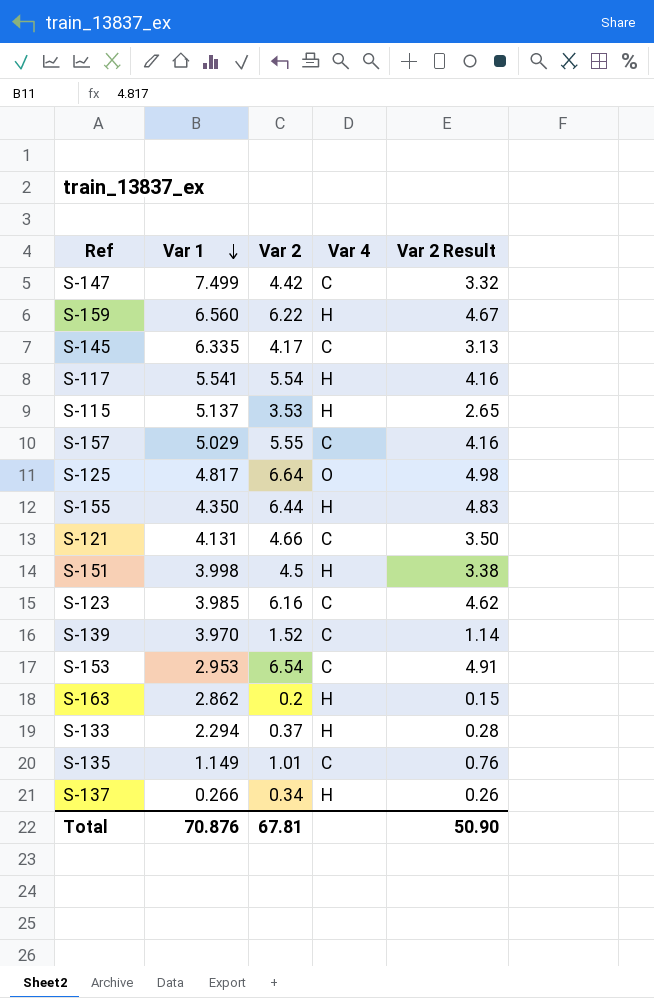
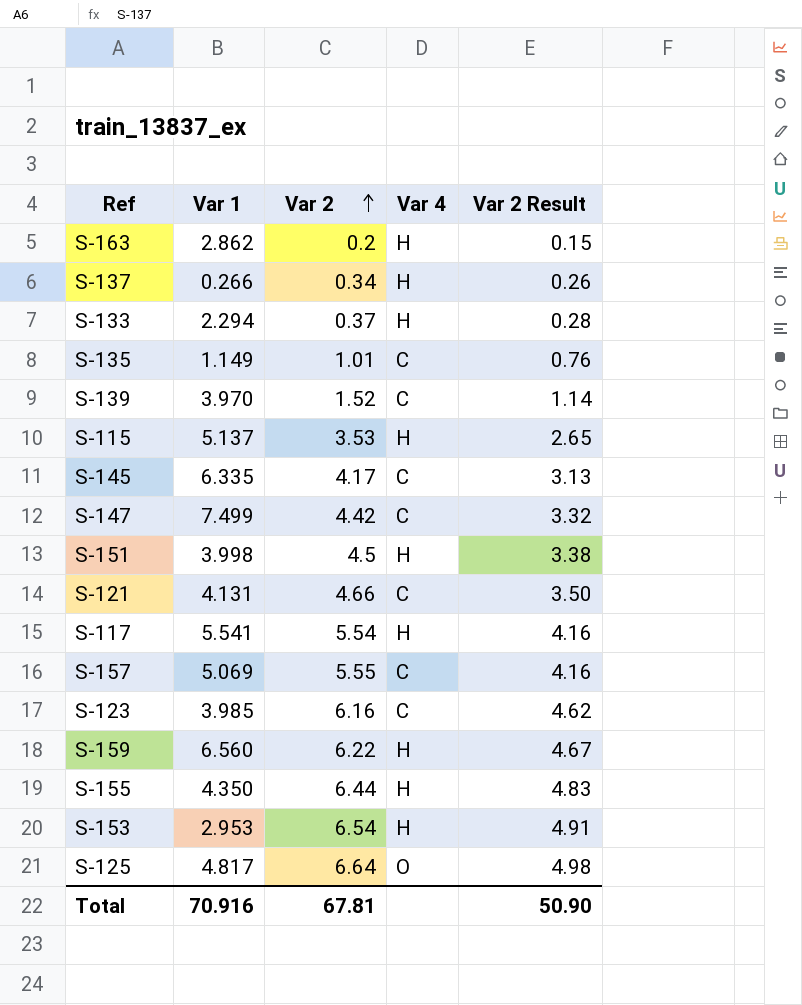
row order: Var 1 descending -> Var 2 ascending
S-157 | Var 1: 5.029 -> 5.069
S-153 | Var 4: C -> H
Total | Var 1: 70.876 -> 70.916

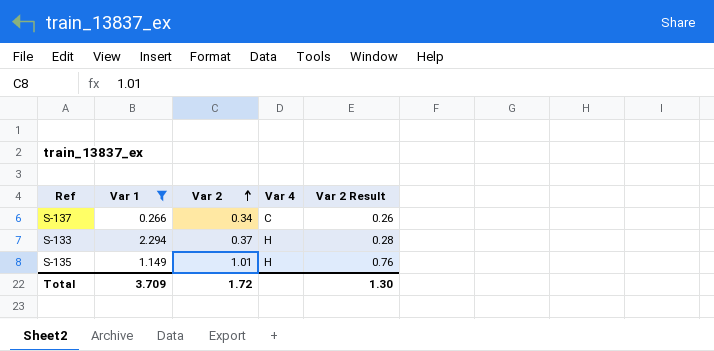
filter: none -> Var 1 <= 2.294
S-137 | Var 4: H -> C
S-135 | Var 4: C -> H
Total | Var 1: 70.916 -> 3.709
Total | Var 2: 67.81 -> 1.72
Total | Var 2 Result: 50.90 -> 1.30

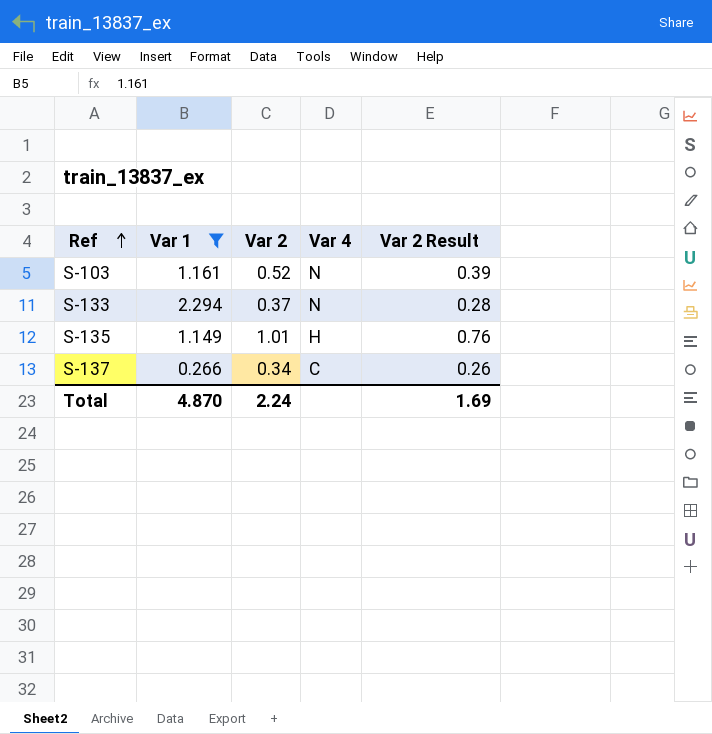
row order: Var 2 ascending -> Ref ascending
row S-103: none -> 1.161 | 0.52 | N | 0.39
S-133 | Var 4: H -> N
Total | Var 1: 3.709 -> 4.870
Total | Var 2: 1.72 -> 2.24
Total | Var 2 Result: 1.30 -> 1.69

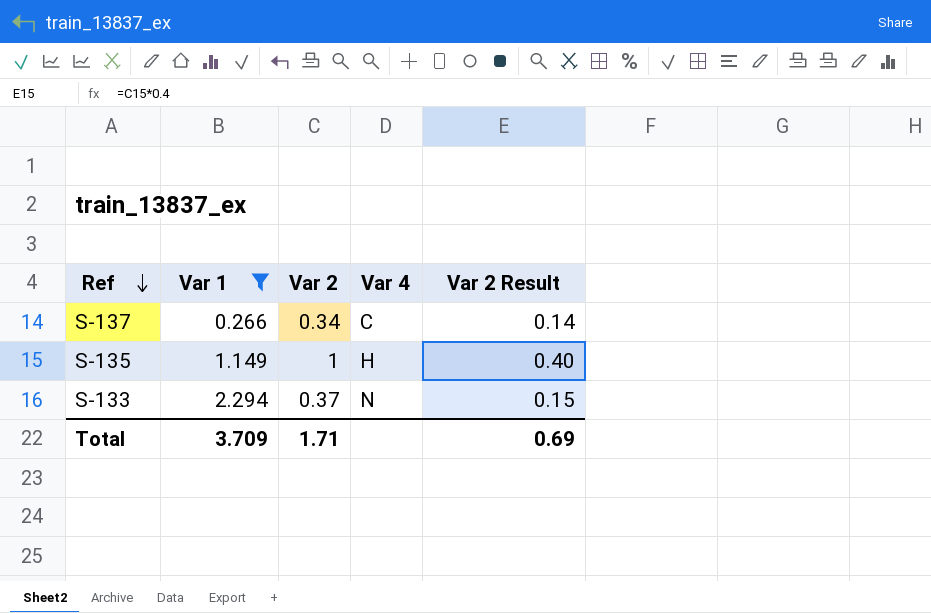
row order: Ref ascending -> Ref descending
column Var 2 Result | formula: [Var 2] * 0.75 -> [Var 2] * 0.4
row S-103: 1.161 | 0.52 | N | 0.39 -> none
S-135 | Var 2: 1.01 -> 1
Total | Var 1: 4.870 -> 3.709
Total | Var 2: 2.24 -> 1.71
Total | Var 2 Result: 1.69 -> 0.69

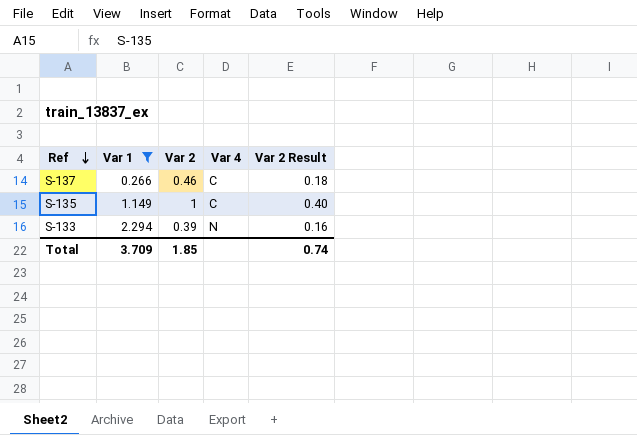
S-137 | Var 2: 0.34 -> 0.46
S-137 | Var 2 Result: 0.14 -> 0.18
S-135 | Var 4: H -> C
S-133 | Var 2: 0.37 -> 0.39
S-133 | Var 2 Result: 0.15 -> 0.16
Total | Var 2: 1.71 -> 1.85
Total | Var 2 Result: 0.69 -> 0.74

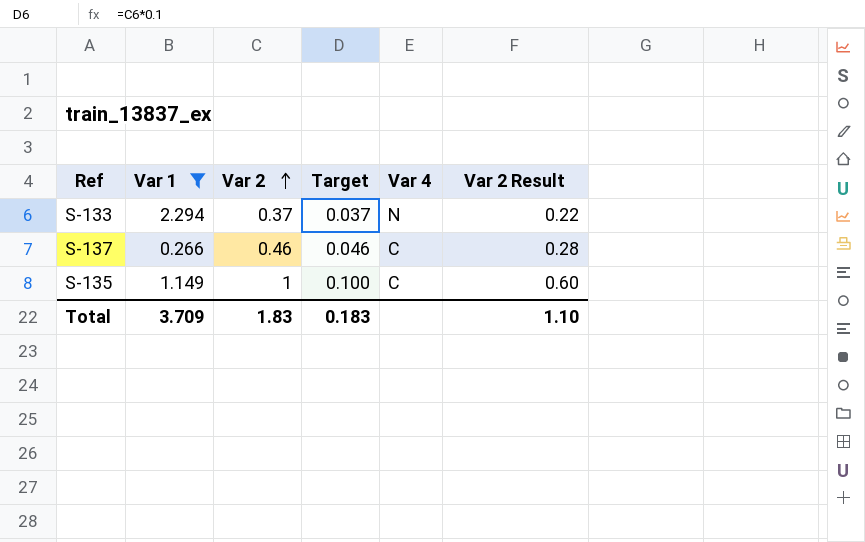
row order: Ref descending -> Var 2 ascending
column Target | formula: none -> [Var 2] * 0.1
column Var 2 Result | formula: [Var 2] * 0.4 -> [Var 2] * 0.6
S-133 | Var 2: 0.39 -> 0.37
Total | Var 2: 1.85 -> 1.83
Total | Var 2 Result: 0.74 -> 1.10

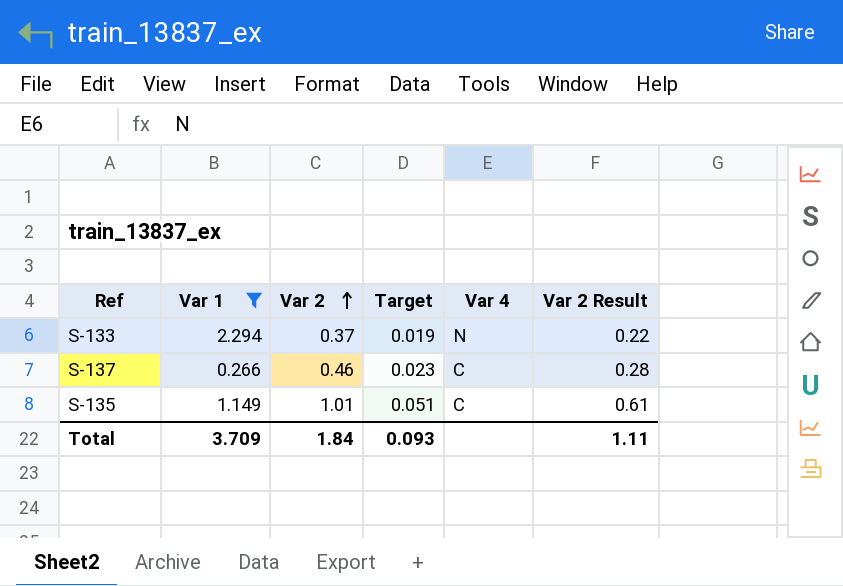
column Target | formula: [Var 2] * 0.1 -> [Var 2] * 0.05
S-135 | Var 2: 1 -> 1.01
S-135 | Var 2 Result: 0.60 -> 0.61
Total | Var 2: 1.83 -> 1.84
Total | Target: 0.183 -> 0.093
Total | Var 2 Result: 1.10 -> 1.11

